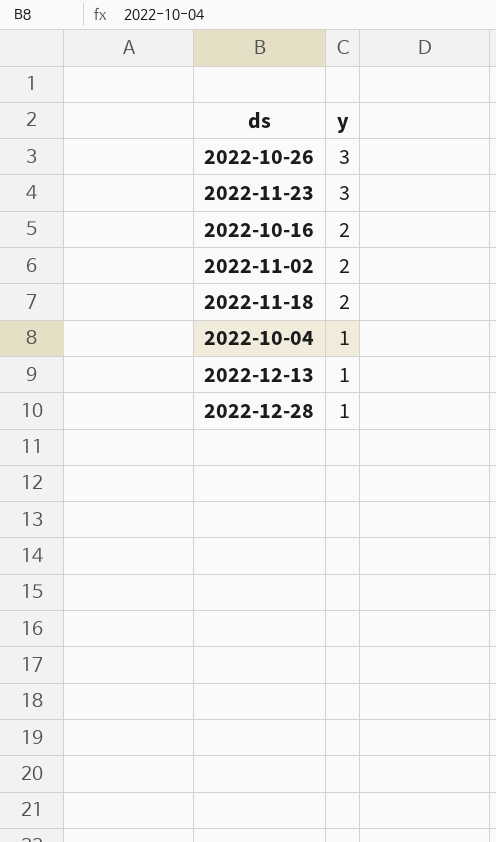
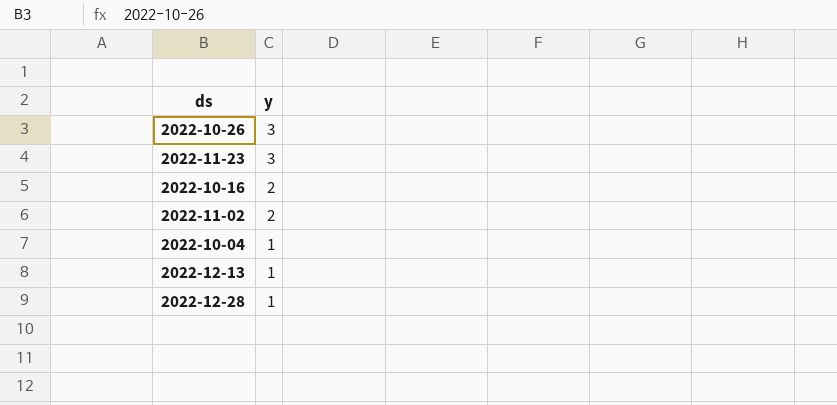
row 2022-11-18: 2 -> none

